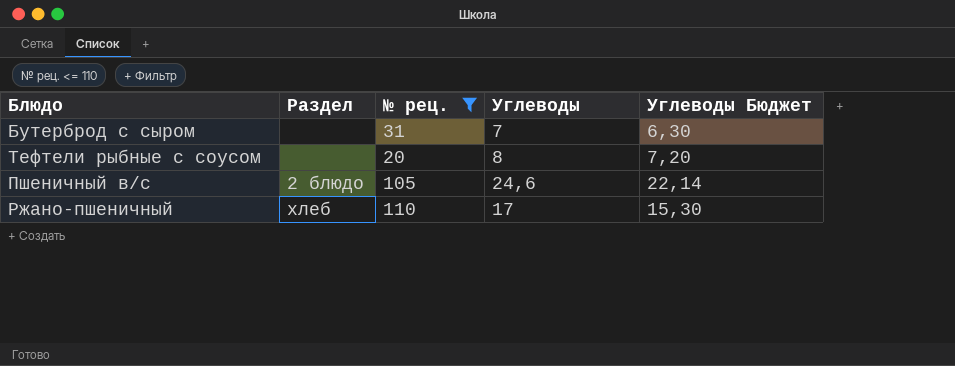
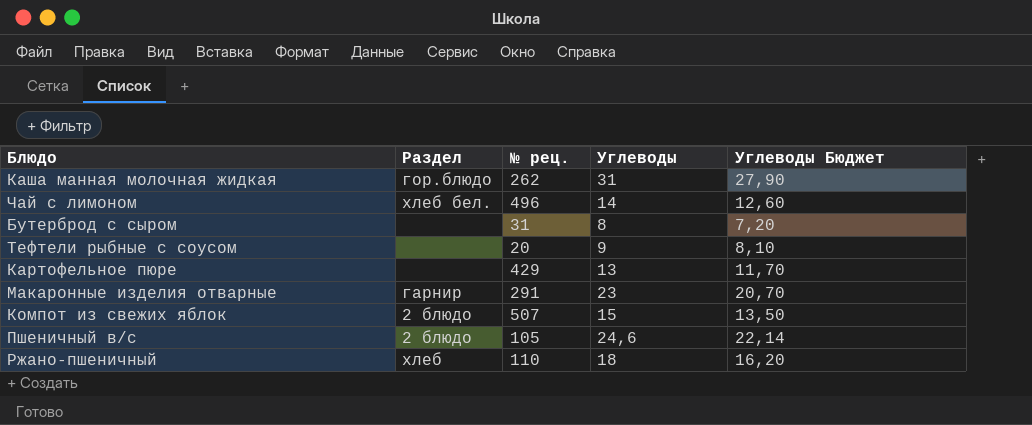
filter: № рец. <= 110 -> none
Бутерброд с сыром | Углеводы: 7 -> 8
Бутерброд с сыром | Углеводы Бюджет: 6,30 -> 7,20
Тефтели рыбные с соусом | Углеводы: 8 -> 9
Тефтели рыбные с соусом | Углеводы Бюджет: 7,20 -> 8,10
Ржано-пшеничный | Углеводы: 17 -> 18
Ржано-пшеничный | Углеводы Бюджет: 15,30 -> 16,20

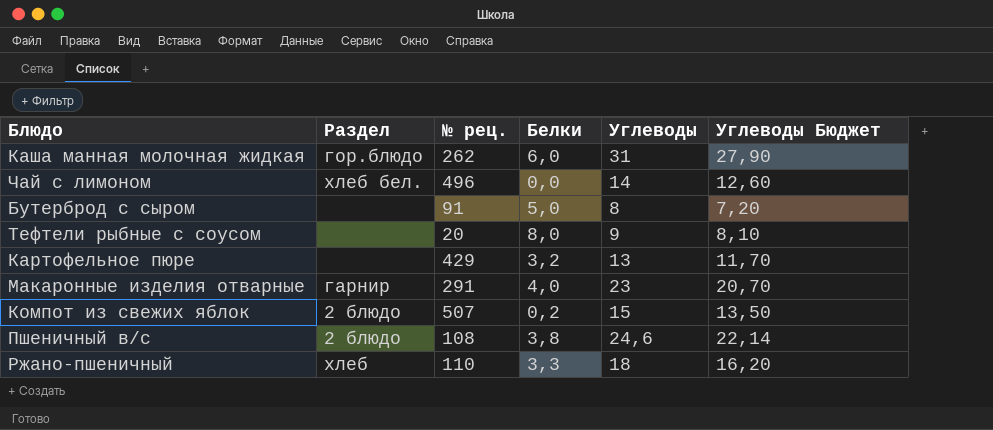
column Белки | position: none -> 4
Бутерброд с сыром | № рец.: 31 -> 91
Пшеничный в/с | № рец.: 105 -> 108

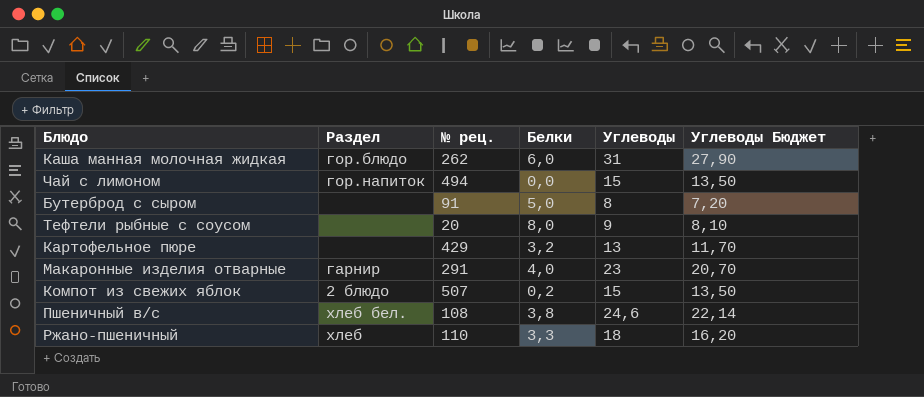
Чай с лимоном | Раздел: хлеб бел. -> гор.напиток
Чай с лимоном | № рец.: 496 -> 494
Чай с лимоном | Углеводы: 14 -> 15
Чай с лимоном | Углеводы Бюджет: 12,60 -> 13,50
Пшеничный в/с | Раздел: 2 блюдо -> хлеб бел.

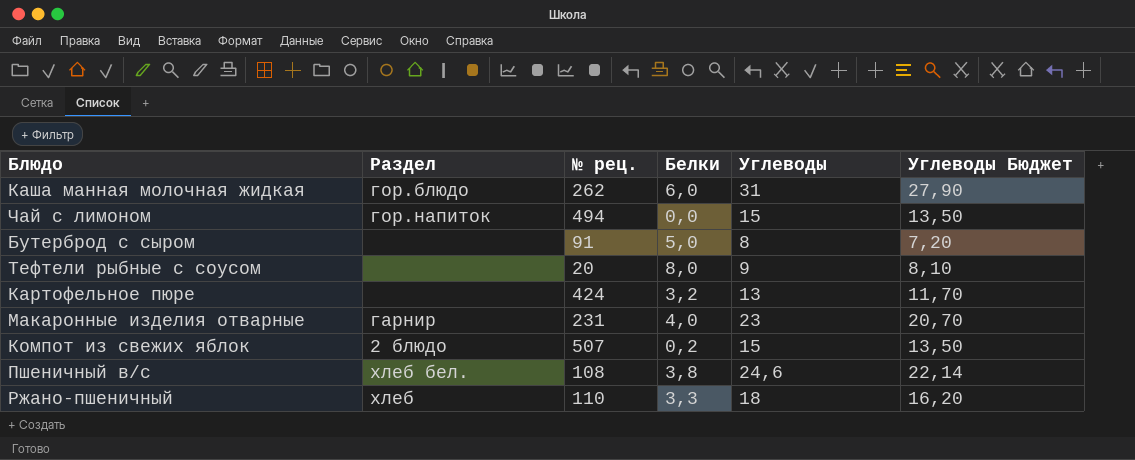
Картофельное пюре | № рец.: 429 -> 424
Макаронные изделия отварные | № рец.: 291 -> 231

